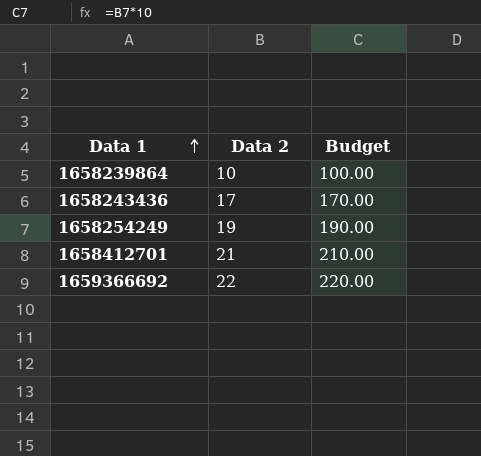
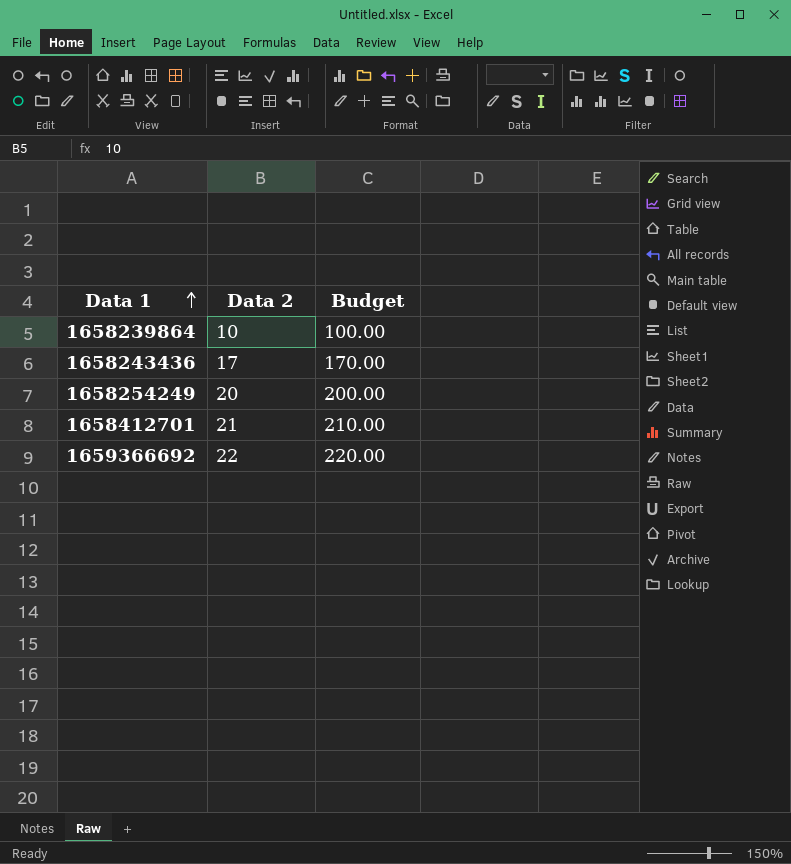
1658254249 | Data 2: 19 -> 20
1658254249 | Budget: 190.00 -> 200.00

